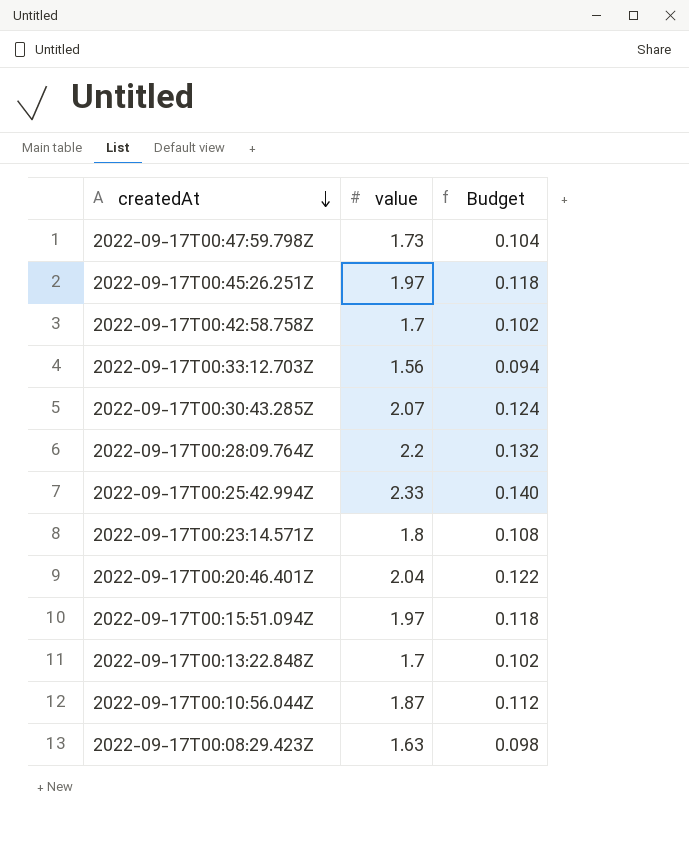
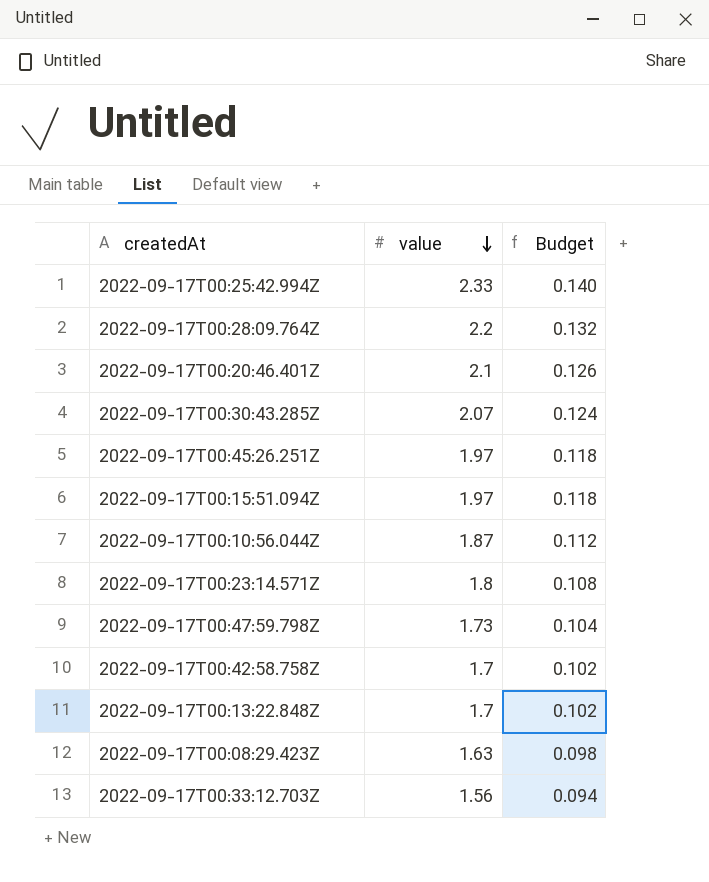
row order: createdAt descending -> value descending
2022-09-17T00:20:46.401Z | value: 2.04 -> 2.1
2022-09-17T00:20:46.401Z | Budget: 0.122 -> 0.126

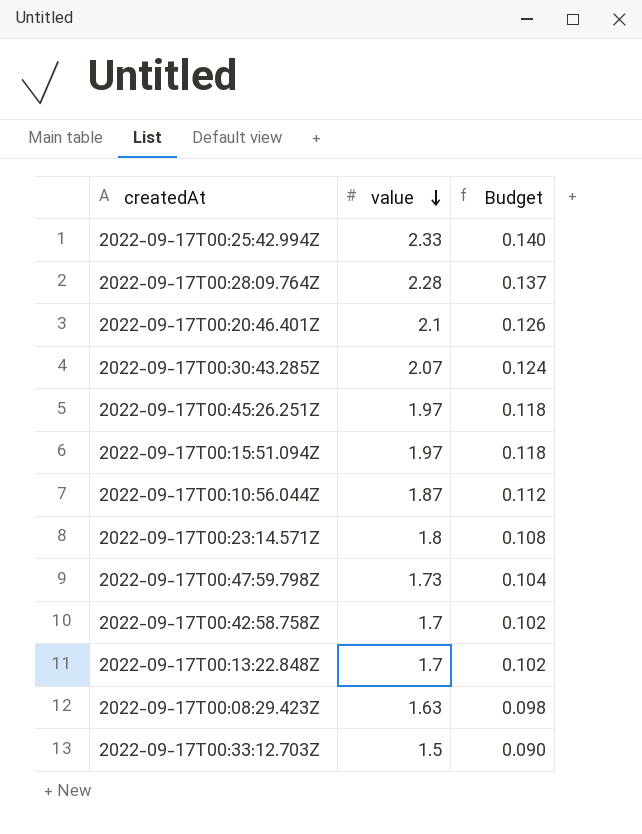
2022-09-17T00:28:09.764Z | value: 2.2 -> 2.28
2022-09-17T00:28:09.764Z | Budget: 0.132 -> 0.137
2022-09-17T00:33:12.703Z | value: 1.56 -> 1.5
2022-09-17T00:33:12.703Z | Budget: 0.094 -> 0.090

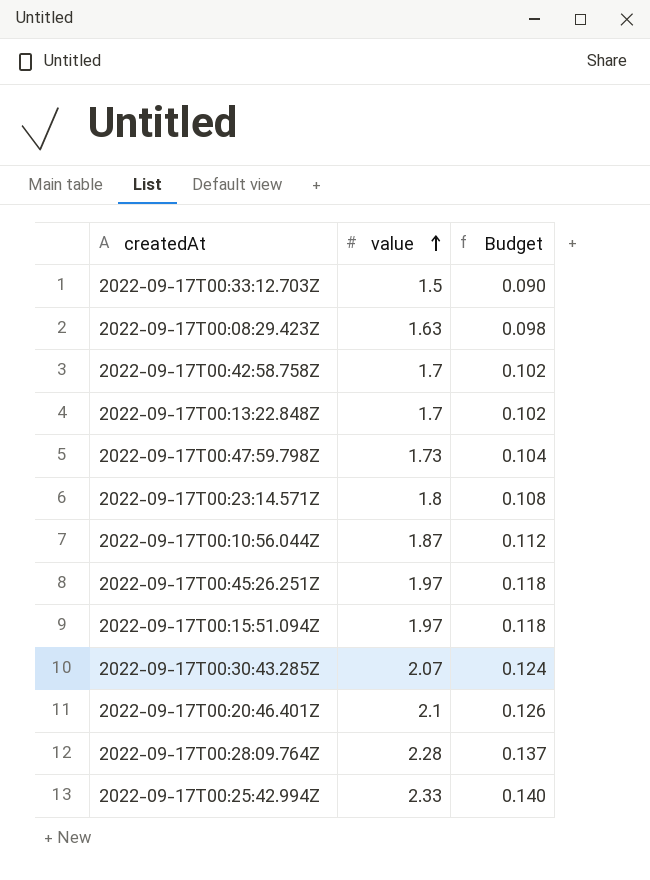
row order: value descending -> value ascending

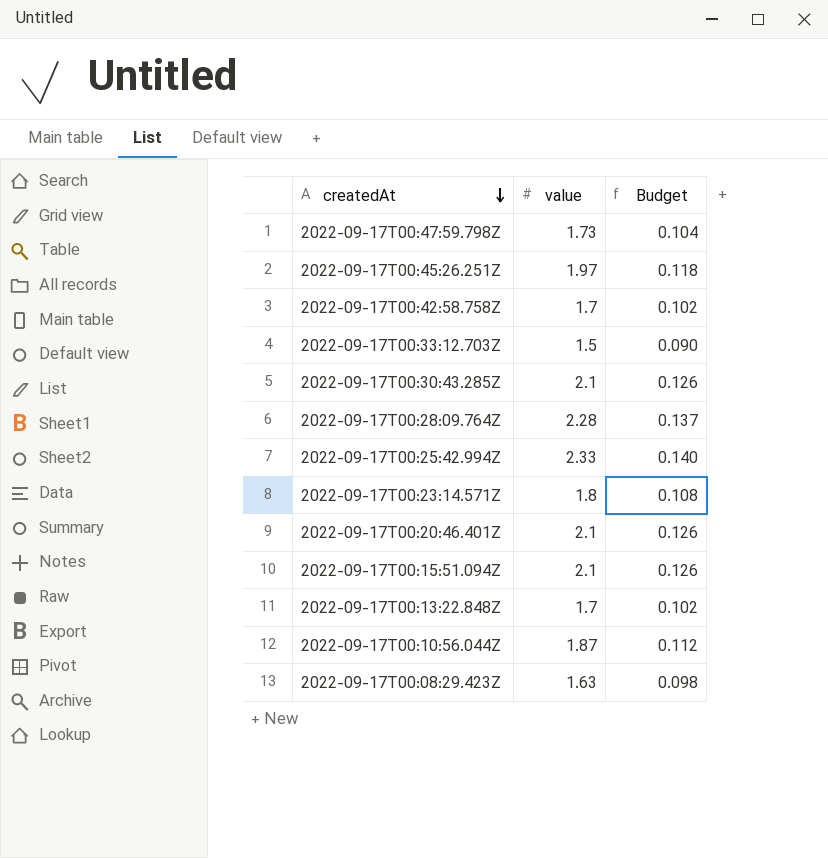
row order: value ascending -> createdAt descending
2022-09-17T00:30:43.285Z | value: 2.07 -> 2.1
2022-09-17T00:30:43.285Z | Budget: 0.124 -> 0.126
2022-09-17T00:15:51.094Z | value: 1.97 -> 2.1
2022-09-17T00:15:51.094Z | Budget: 0.118 -> 0.126

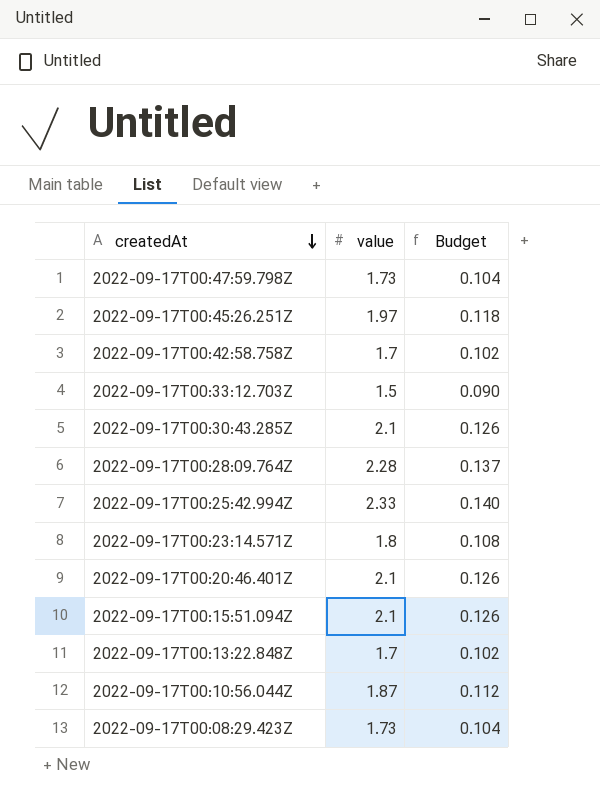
2022-09-17T00:08:29.423Z | value: 1.63 -> 1.73
2022-09-17T00:08:29.423Z | Budget: 0.098 -> 0.104

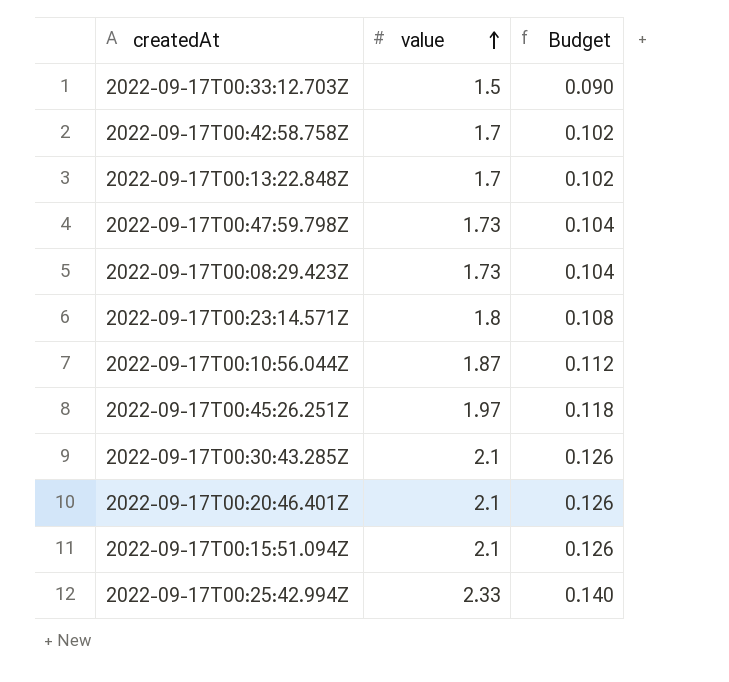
row order: createdAt descending -> value ascending
row 2022-09-17T00:28:09.764Z: 2.28 | 0.137 -> none

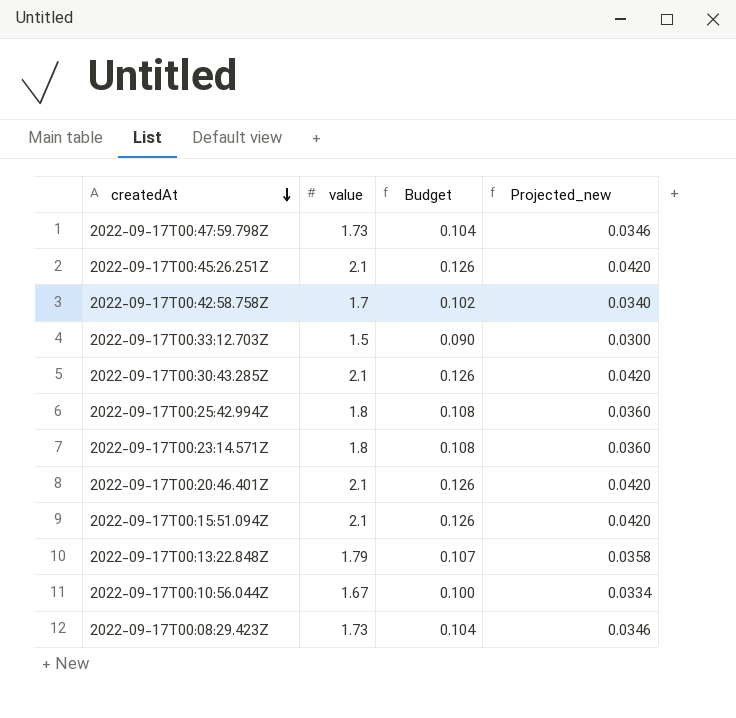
row order: value ascending -> createdAt descending
column Projected_new | formula: none -> [value] * 0.02
2022-09-17T00:45:26.251Z | value: 1.97 -> 2.1
2022-09-17T00:45:26.251Z | Budget: 0.118 -> 0.126
2022-09-17T00:25:42.994Z | value: 2.33 -> 1.8
2022-09-17T00:25:42.994Z | Budget: 0.140 -> 0.108
2022-09-17T00:13:22.848Z | value: 1.7 -> 1.79
2022-09-17T00:13:22.848Z | Budget: 0.102 -> 0.107
2022-09-17T00:10:56.044Z | value: 1.87 -> 1.67
2022-09-17T00:10:56.044Z | Budget: 0.112 -> 0.100

